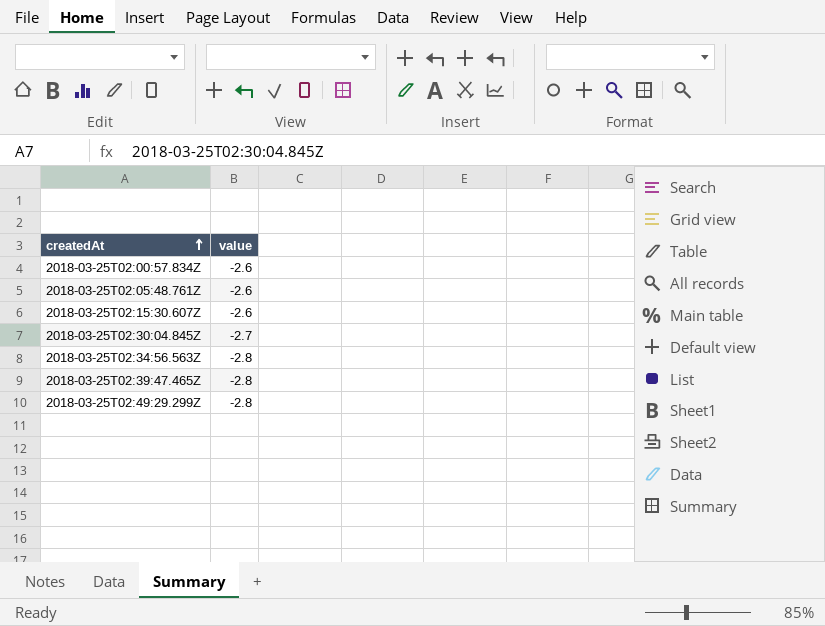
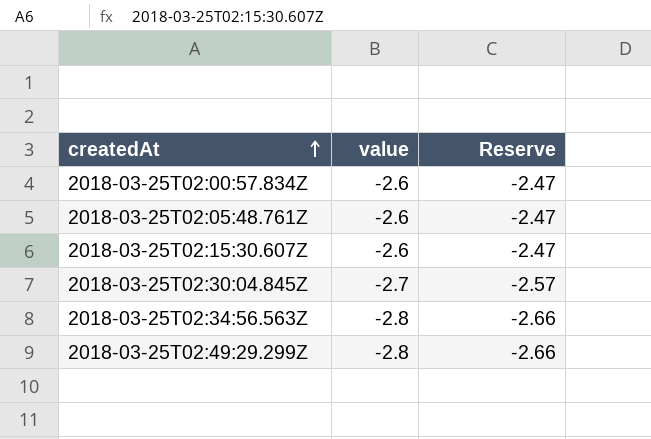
column Reserve | formula: none -> [value] * 0.95
row 2018-03-25T02:39:47.465Z: -2.8 -> none

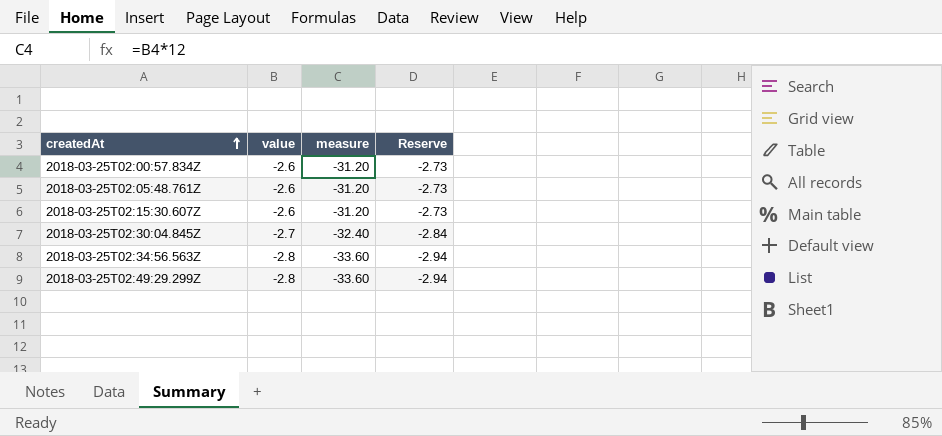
column measure | formula: none -> [value] * 12
column Reserve | formula: [value] * 0.95 -> [value] * 1.05

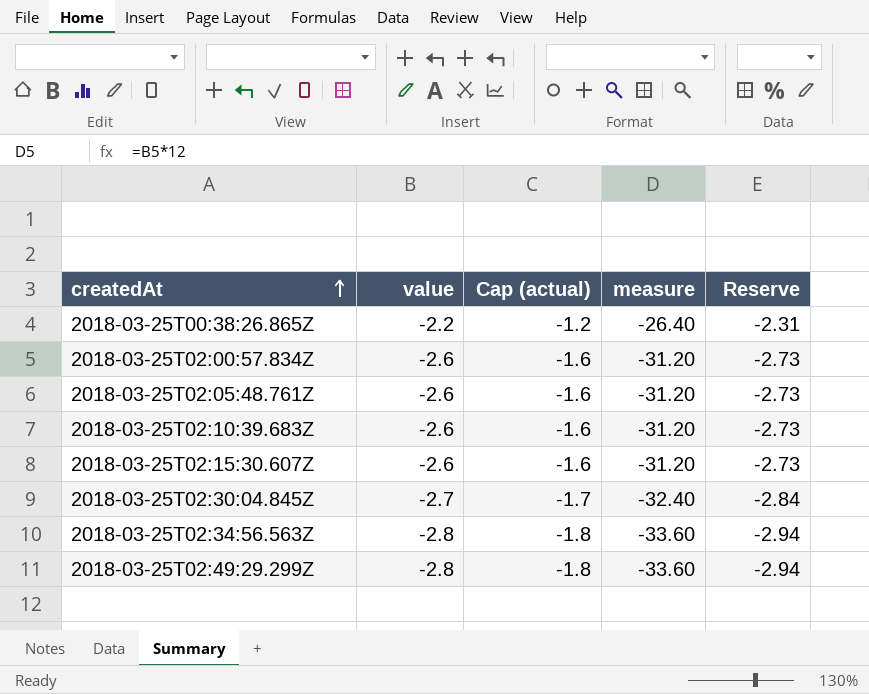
column Cap (actual) | formula: none -> [value] + 1
row 2018-03-25T00:38:26.865Z: none -> -2.2 | -1.2 | -26.40 | -2.31
row 2018-03-25T02:10:39.683Z: none -> -2.6 | -1.6 | -31.20 | -2.73

